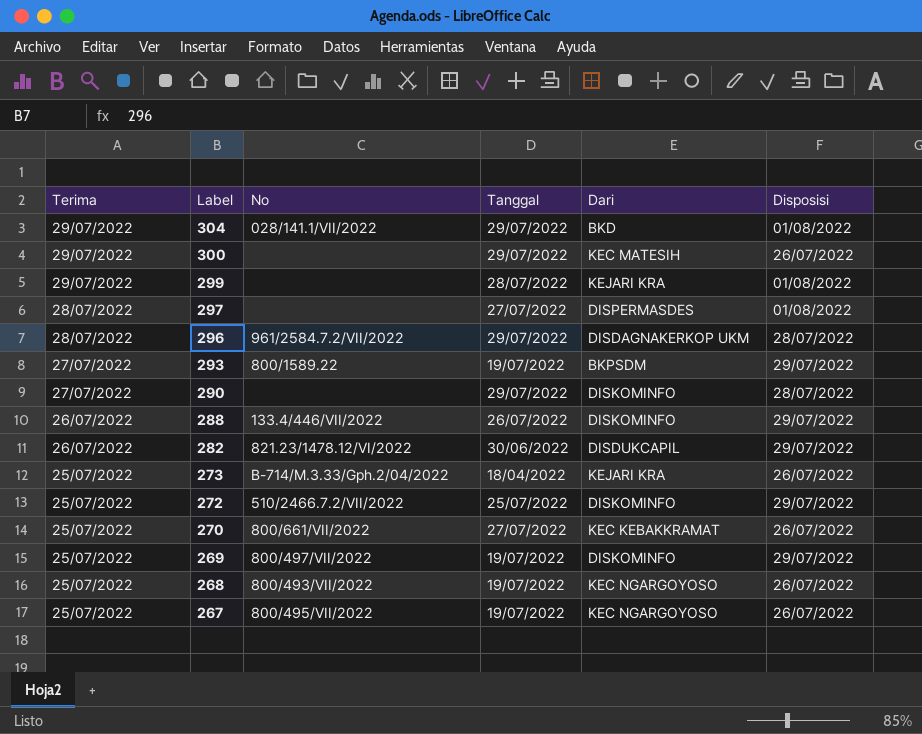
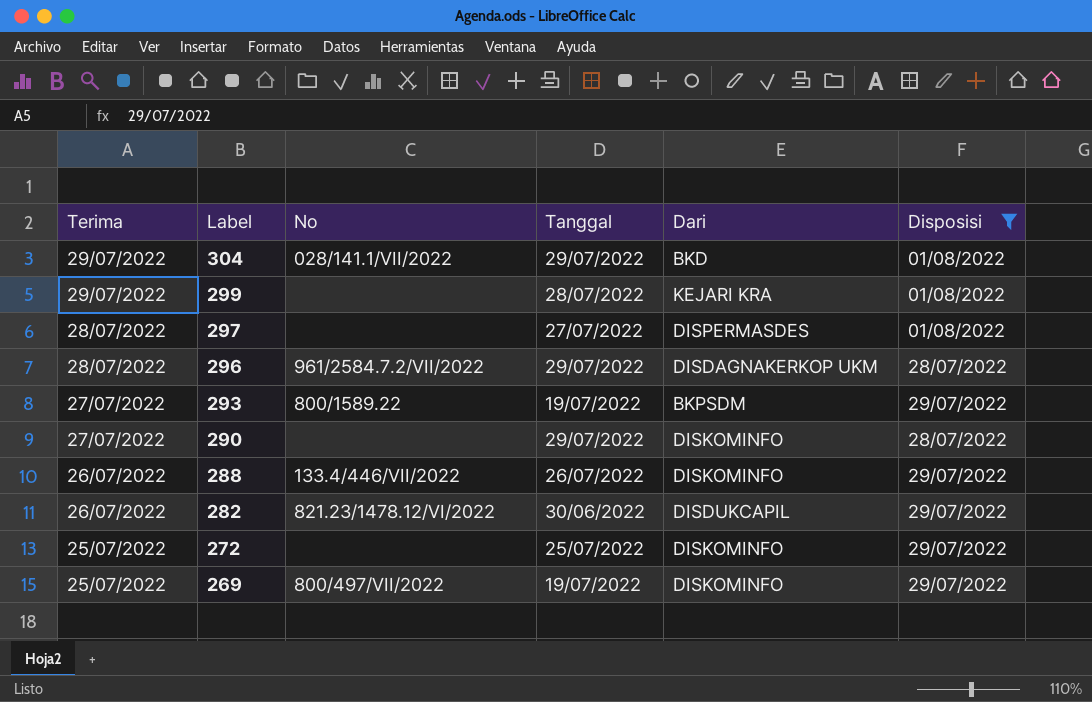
filter: none -> Disposisi != 26/07/2022
272 | No: 510/2466.7.2/VII/2022 -> none

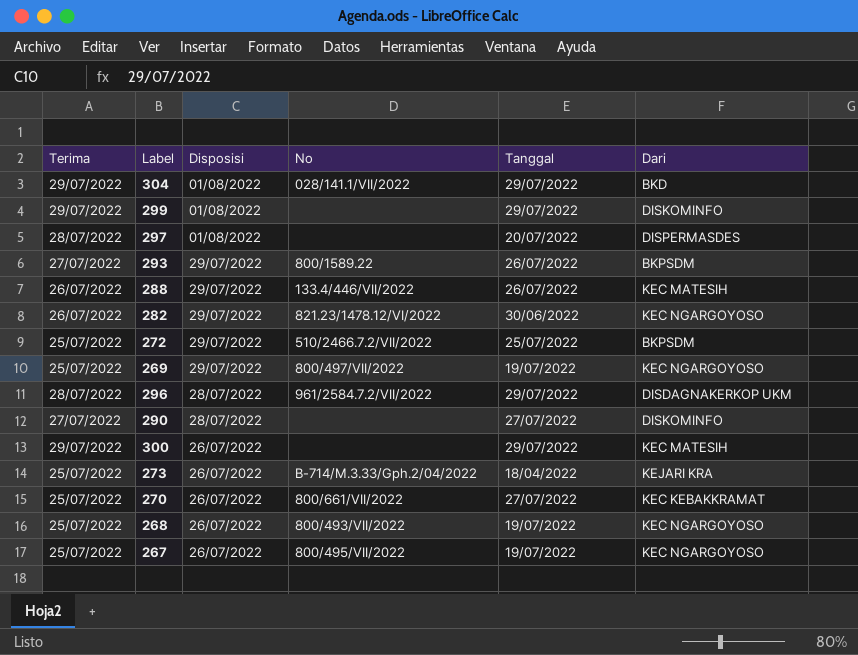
filter: Disposisi != 26/07/2022 -> none
row order: Terima descending -> Disposisi descending
column Disposisi | position: 6 -> 3
299 | Tanggal: 28/07/2022 -> 29/07/2022
299 | Dari: KEJARI KRA -> DISKOMINFO
297 | Tanggal: 27/07/2022 -> 20/07/2022
293 | Tanggal: 19/07/2022 -> 26/07/2022
288 | Dari: DISKOMINFO -> KEC MATESIH
282 | Dari: DISDUKCAPIL -> KEC NGARGOYOSO
272 | No: none -> 510/2466.7.2/VII/2022
272 | Dari: DISKOMINFO -> BKPSDM
269 | Dari: DISKOMINFO -> KEC NGARGOYOSO
290 | Tanggal: 29/07/2022 -> 27/07/2022

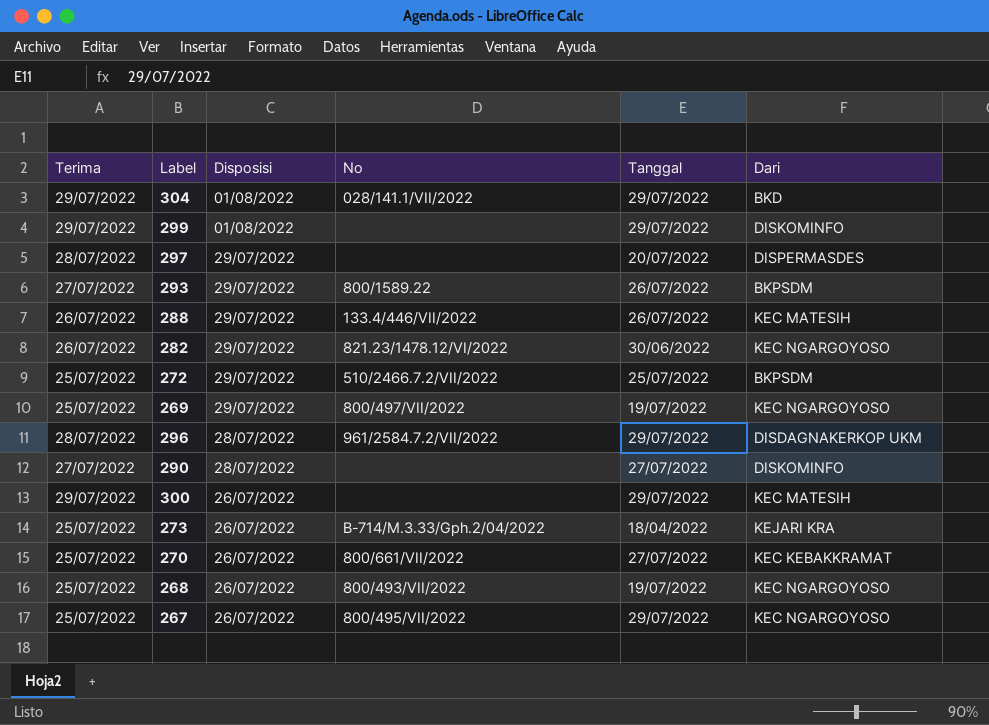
297 | Disposisi: 01/08/2022 -> 29/07/2022
267 | Tanggal: 19/07/2022 -> 29/07/2022

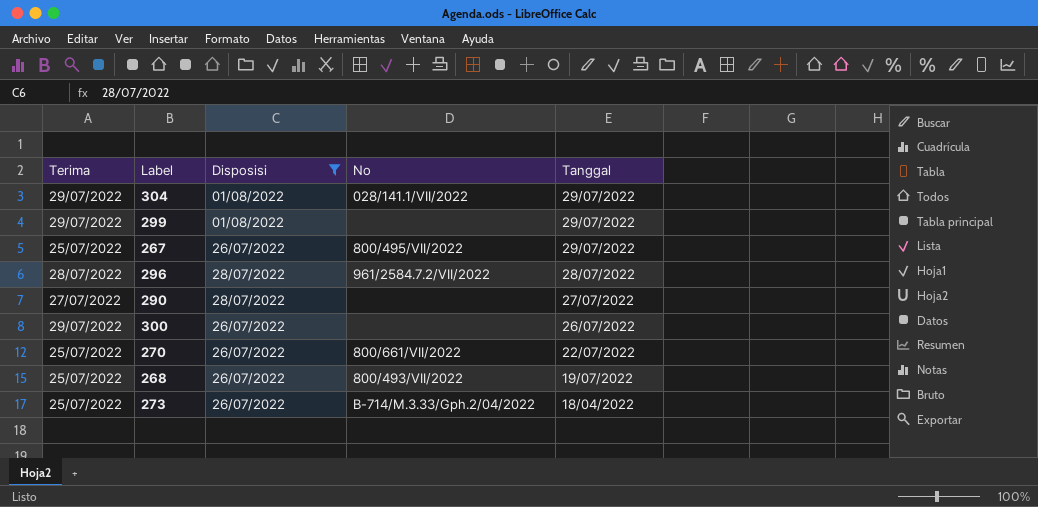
filter: none -> Disposisi != 29/07/2022
row order: Disposisi descending -> Tanggal descending
column Dari | position: 6 -> none
296 | Tanggal: 29/07/2022 -> 28/07/2022
300 | Tanggal: 29/07/2022 -> 26/07/2022
270 | Tanggal: 27/07/2022 -> 22/07/2022

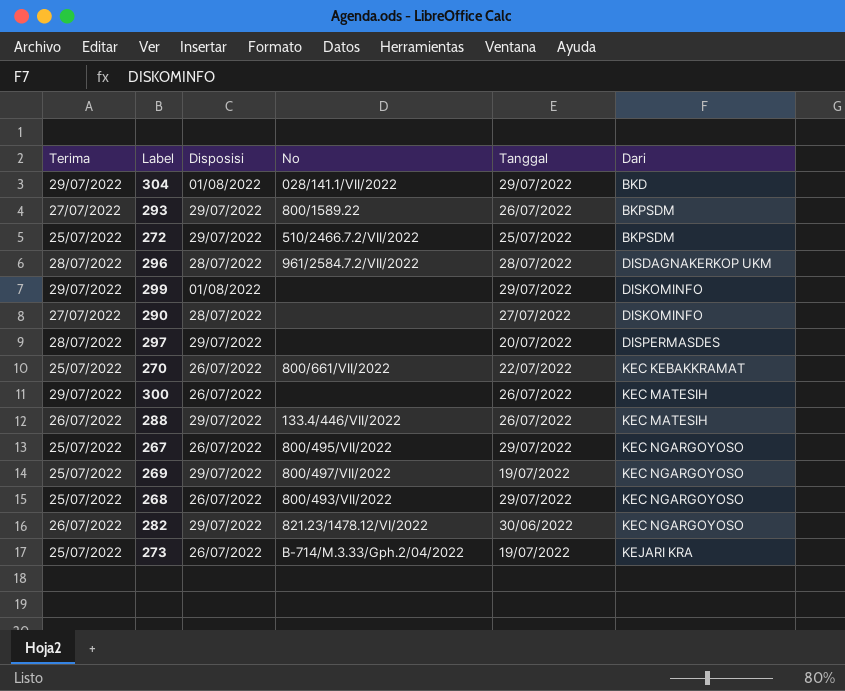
filter: Disposisi != 29/07/2022 -> none
row order: Tanggal descending -> Dari ascending
column Dari | position: none -> 6
268 | Tanggal: 19/07/2022 -> 29/07/2022
273 | Tanggal: 18/04/2022 -> 19/07/2022

